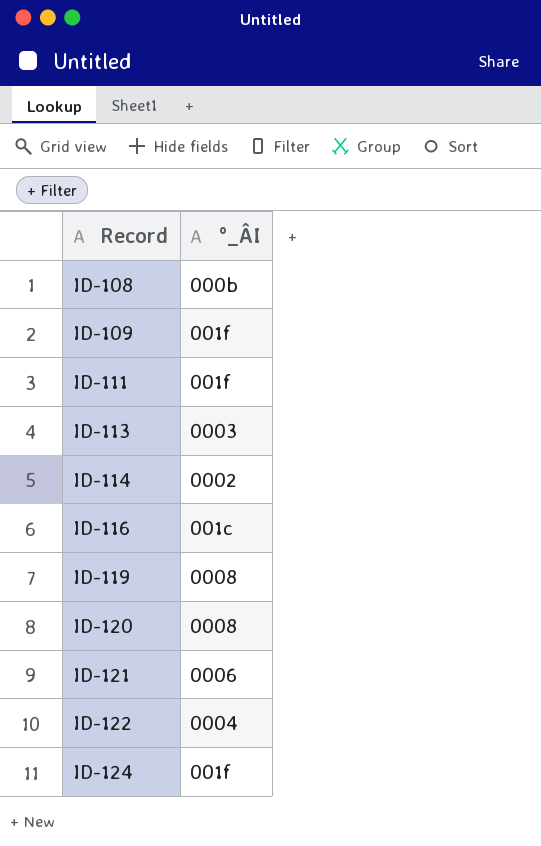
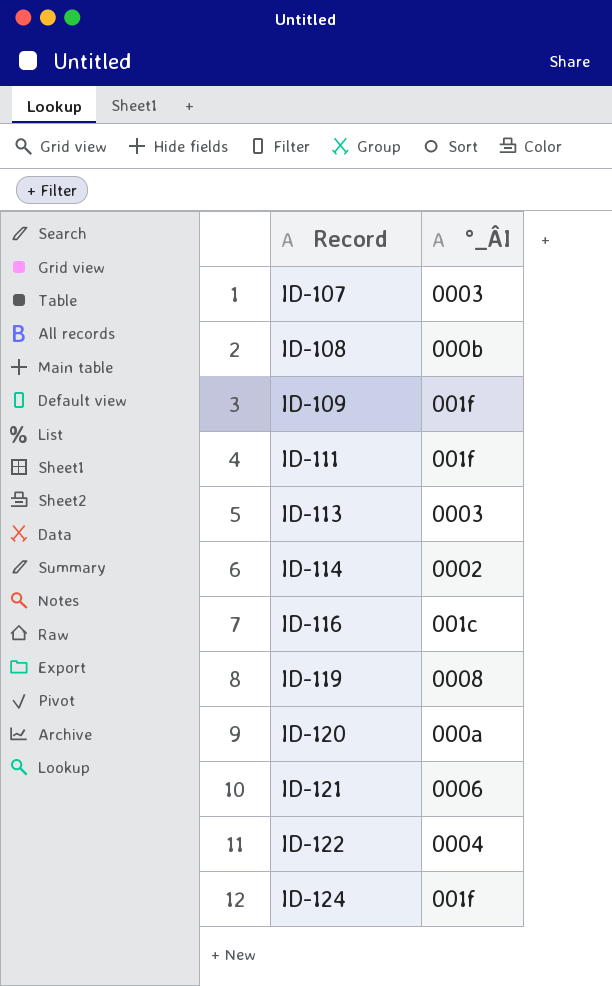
row ID-107: none -> 0003
ID-120 | °_ÂI: 0008 -> 000a

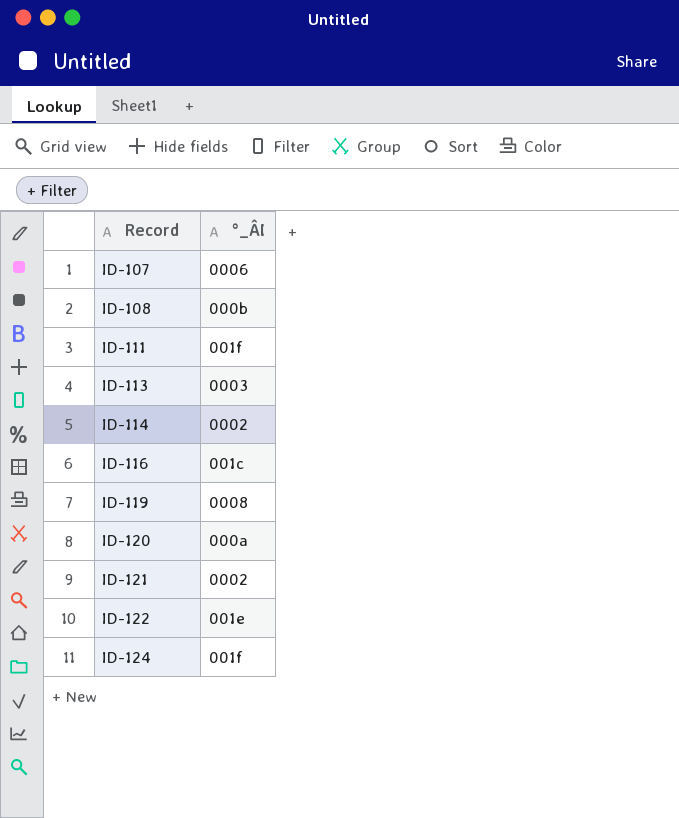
row ID-109: 001f -> none
ID-107 | °_ÂI: 0003 -> 0006
ID-121 | °_ÂI: 0006 -> 0002
ID-122 | °_ÂI: 0004 -> 001e

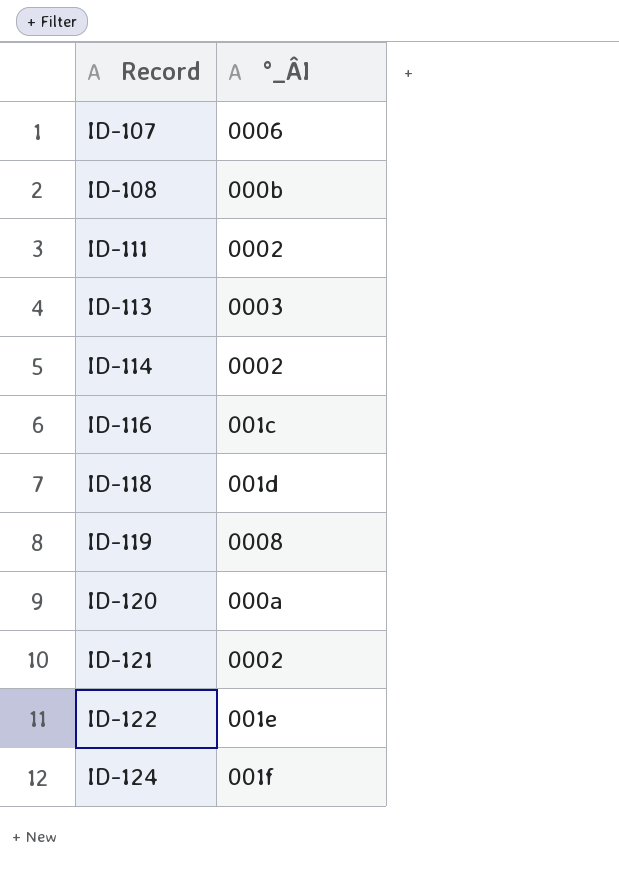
ID-111 | °_ÂI: 001f -> 0002
row ID-118: none -> 001d

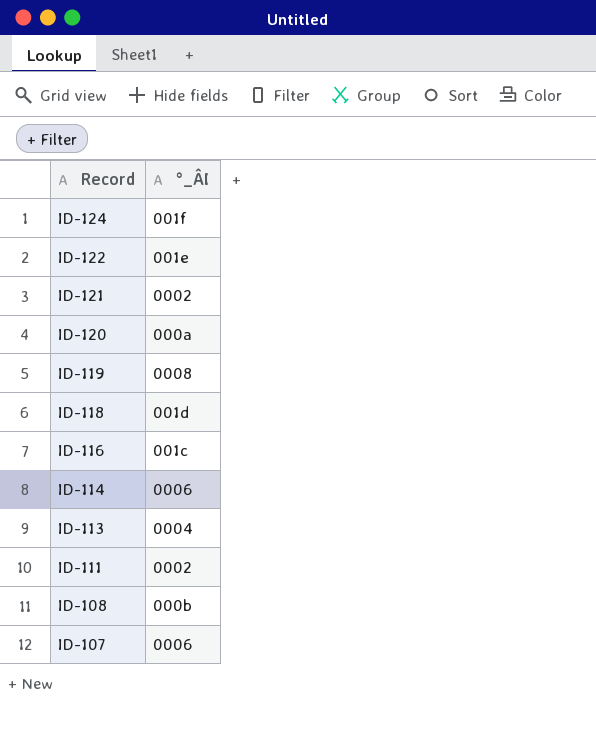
row order: Record ascending -> Record descending
ID-114 | °_ÂI: 0002 -> 0006
ID-113 | °_ÂI: 0003 -> 0004

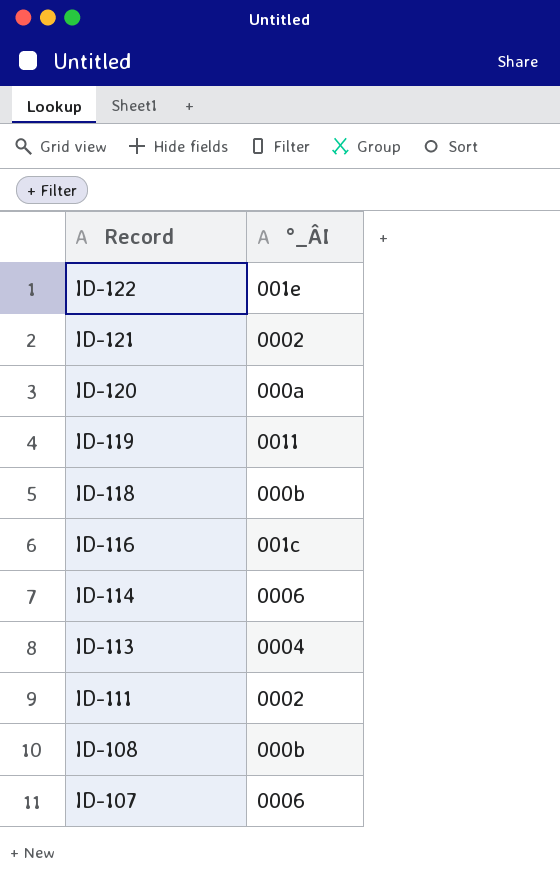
row ID-124: 001f -> none
ID-119 | °_ÂI: 0008 -> 0011
ID-118 | °_ÂI: 001d -> 000b

